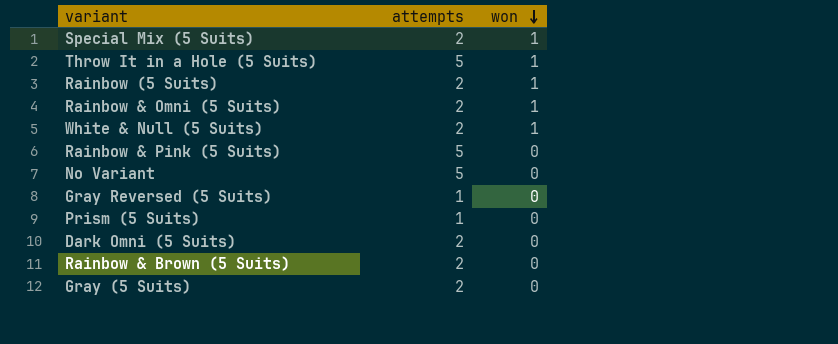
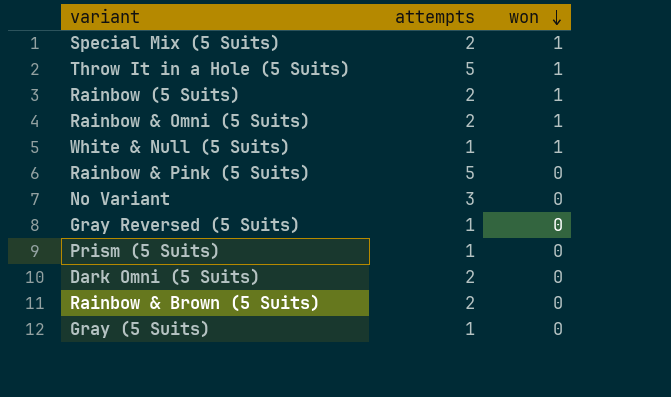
White & Null (5 Suits) | attempts: 2 -> 1
No Variant | attempts: 5 -> 3
Gray (5 Suits) | attempts: 2 -> 1

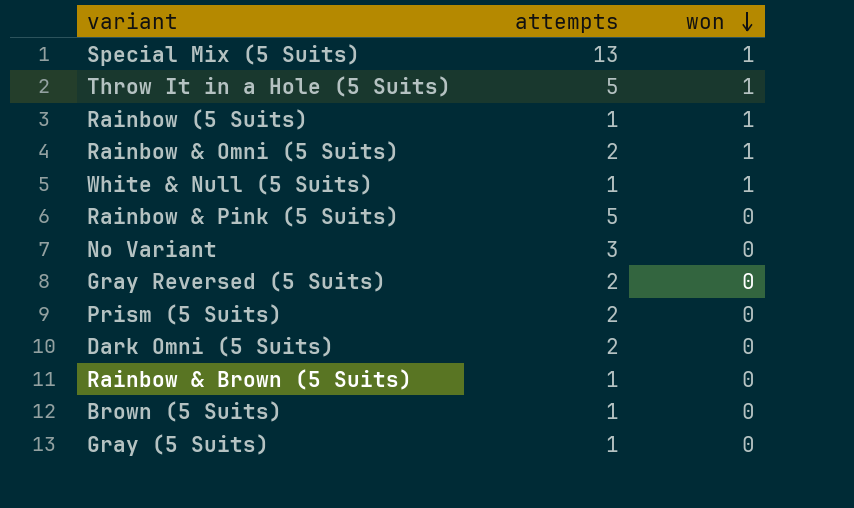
Special Mix (5 Suits) | attempts: 2 -> 13
Rainbow (5 Suits) | attempts: 2 -> 1
Gray Reversed (5 Suits) | attempts: 1 -> 2
Prism (5 Suits) | attempts: 1 -> 2
Rainbow & Brown (5 Suits) | attempts: 2 -> 1
row Brown (5 Suits): none -> 1 | 0

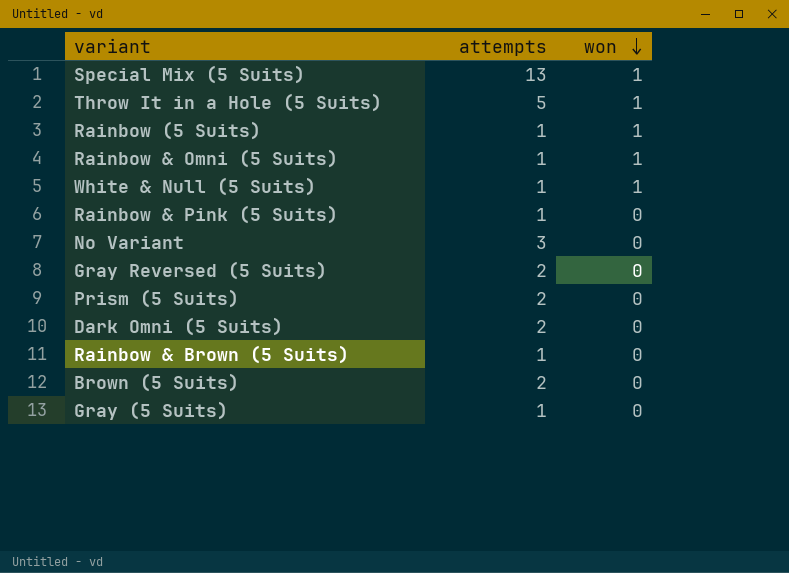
Rainbow & Omni (5 Suits) | attempts: 2 -> 1
Rainbow & Pink (5 Suits) | attempts: 5 -> 1
Brown (5 Suits) | attempts: 1 -> 2

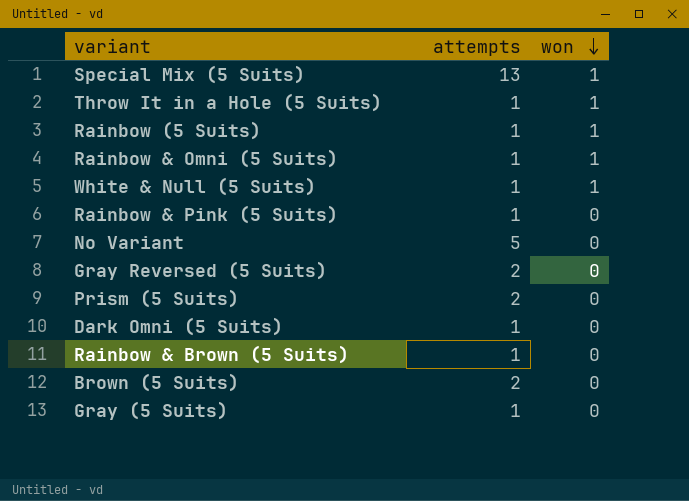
Throw It in a Hole (5 Suits) | attempts: 5 -> 1
No Variant | attempts: 3 -> 5
Dark Omni (5 Suits) | attempts: 2 -> 1

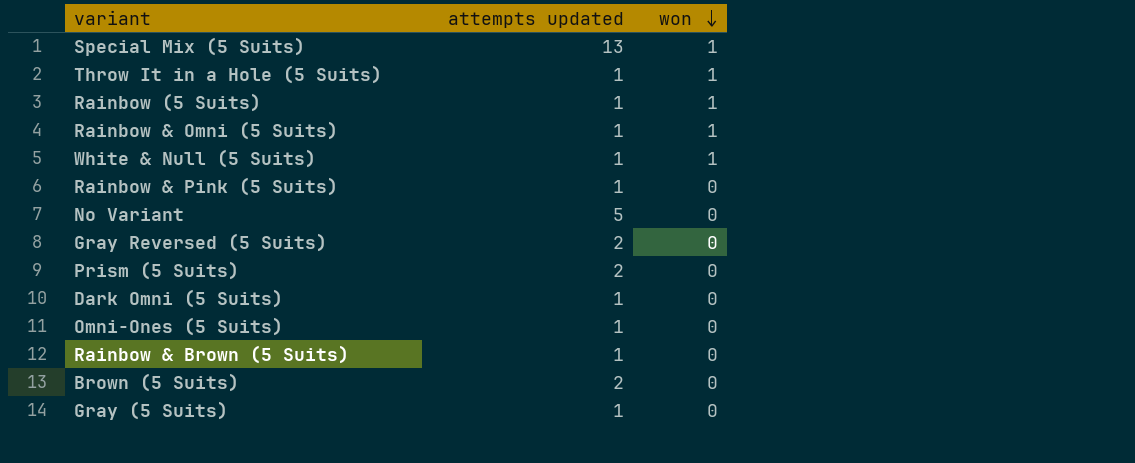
column name: attempts -> attempts updated
row Omni-Ones (5 Suits): none -> 1 | 0

